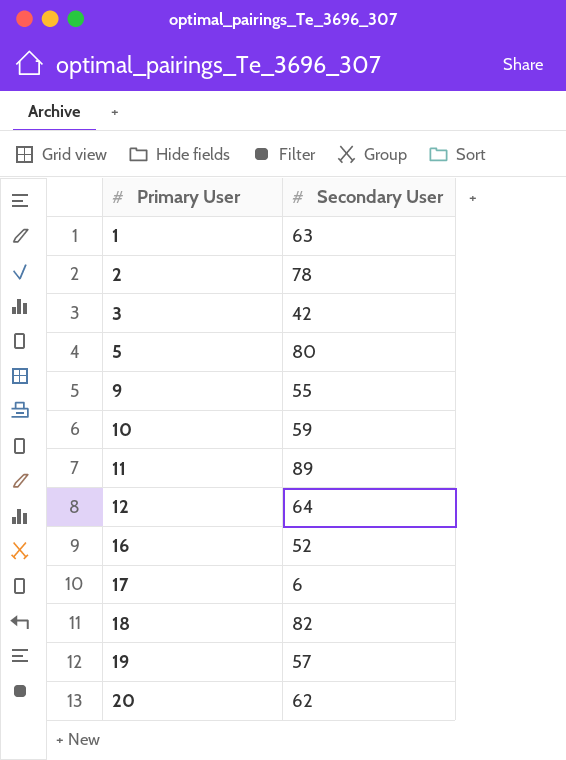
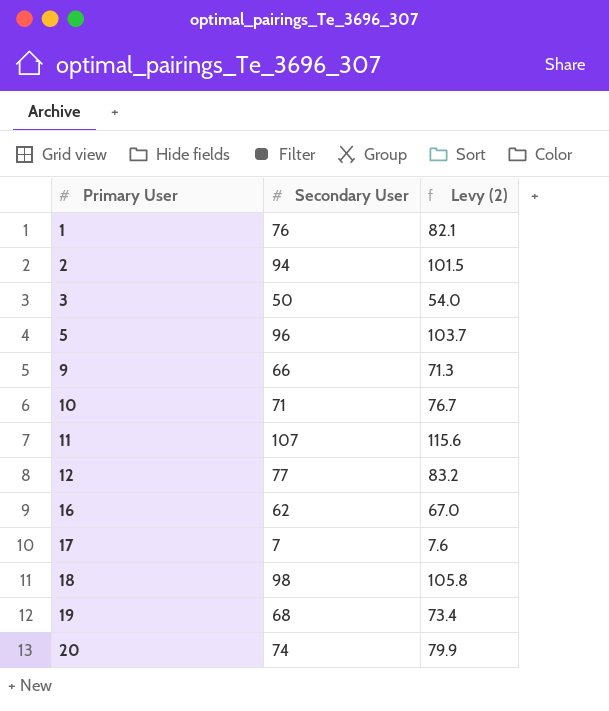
column Levy (2) | formula: none -> [Secondary User] * 1.08
1 | Secondary User: 63 -> 76
2 | Secondary User: 78 -> 94
3 | Secondary User: 42 -> 50
5 | Secondary User: 80 -> 96
9 | Secondary User: 55 -> 66
10 | Secondary User: 59 -> 71
11 | Secondary User: 89 -> 107
12 | Secondary User: 64 -> 77
16 | Secondary User: 52 -> 62
17 | Secondary User: 6 -> 7
18 | Secondary User: 82 -> 98
19 | Secondary User: 57 -> 68
20 | Secondary User: 62 -> 74

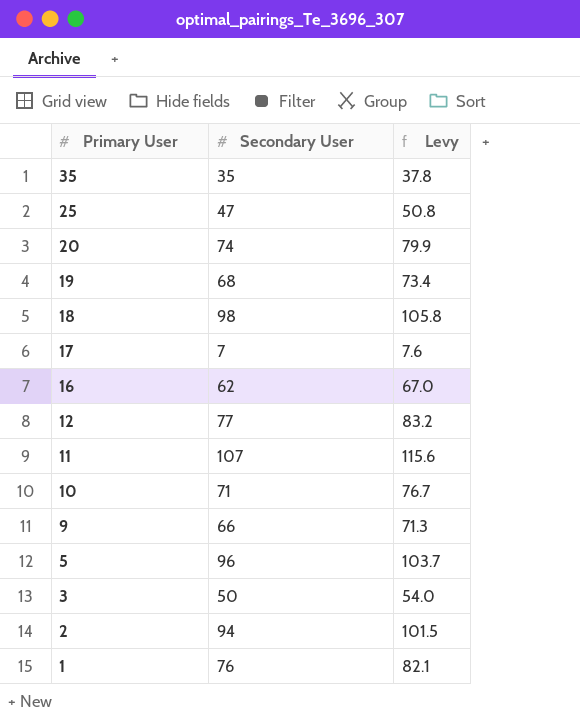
row order: Primary User ascending -> Primary User descending
column name: Levy (2) -> Levy
row 35: none -> 35 | 37.8
row 25: none -> 47 | 50.8

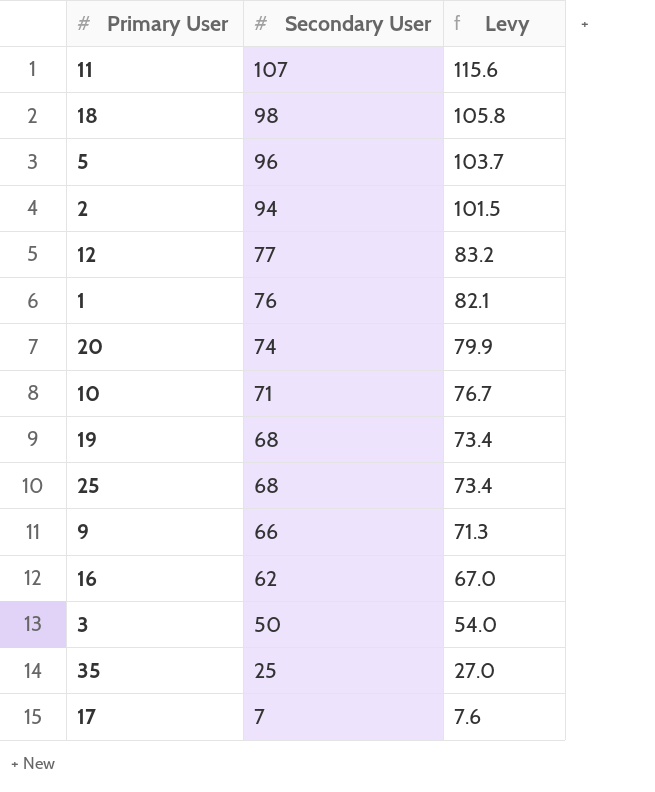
row order: Primary User descending -> Secondary User descending
25 | Secondary User: 47 -> 68
25 | Levy: 50.8 -> 73.4
35 | Secondary User: 35 -> 25
35 | Levy: 37.8 -> 27.0

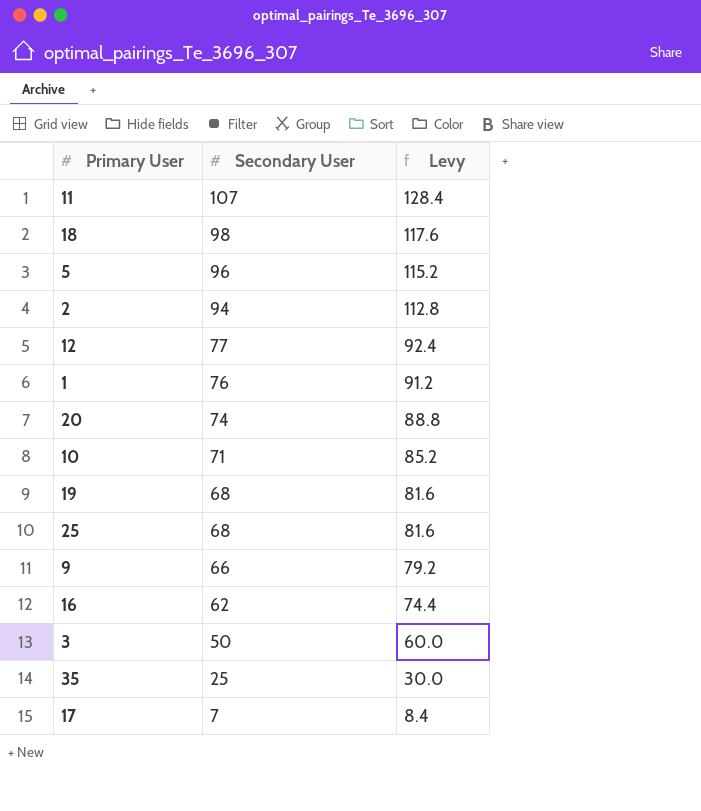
column Levy | formula: [Secondary User] * 1.08 -> [Secondary User] * 1.2

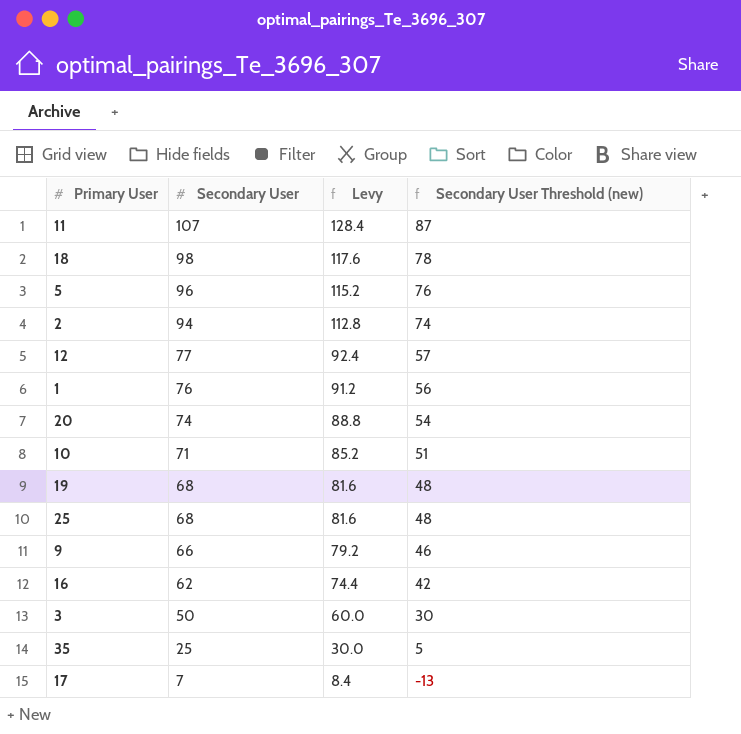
column Secondary User Threshold (new) | formula: none -> [Secondary User] - 20

